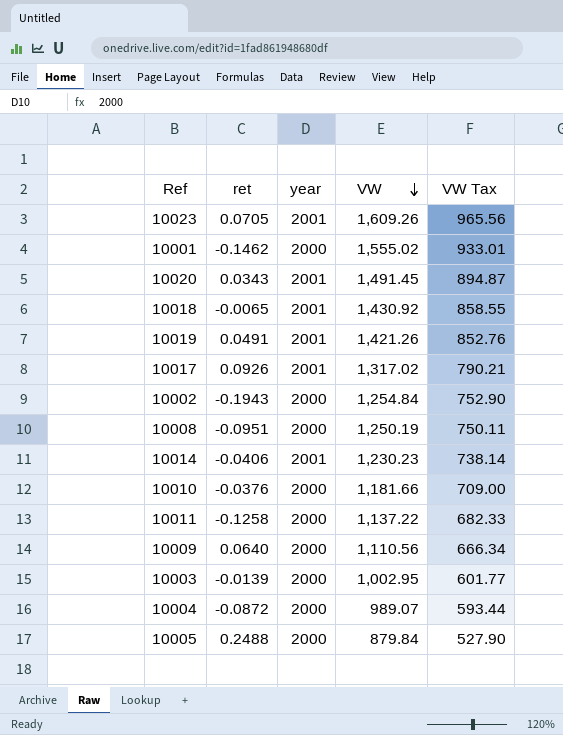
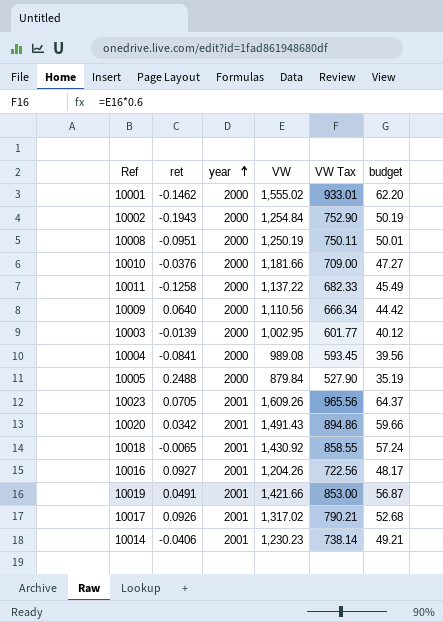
row order: VW descending -> year ascending
column budget | formula: none -> [VW] * 0.04
10004 | ret: -0.0872 -> -0.0841
10004 | VW: 989.07 -> 989.08
10004 | VW Tax: 593.44 -> 593.45
10020 | ret: 0.0343 -> 0.0342
10020 | VW: 1,491.45 -> 1,491.43
10020 | VW Tax: 894.87 -> 894.86
row 10016: none -> 0.0927 | 2001 | 1,204.26 | 722.56 | 48.17
10019 | VW: 1,421.26 -> 1,421.66
10019 | VW Tax: 852.76 -> 853.00

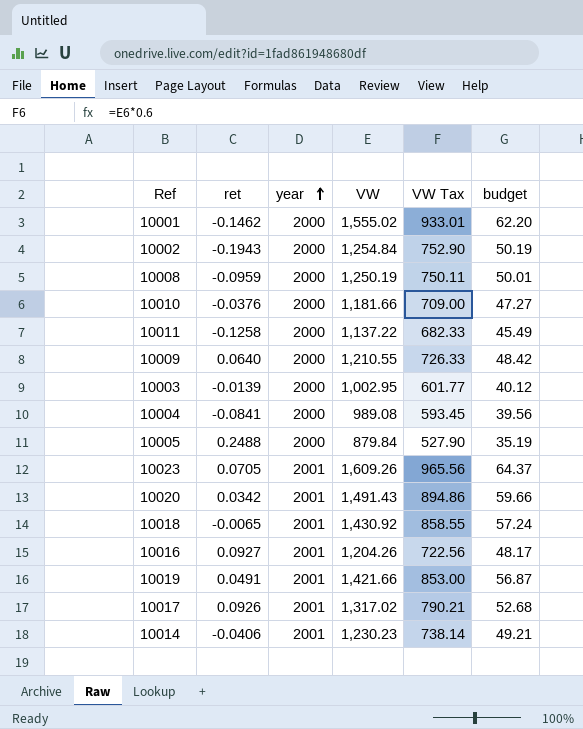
10008 | ret: -0.0951 -> -0.0959
10009 | VW: 1,110.56 -> 1,210.55
10009 | VW Tax: 666.34 -> 726.33
10009 | budget: 44.42 -> 48.42

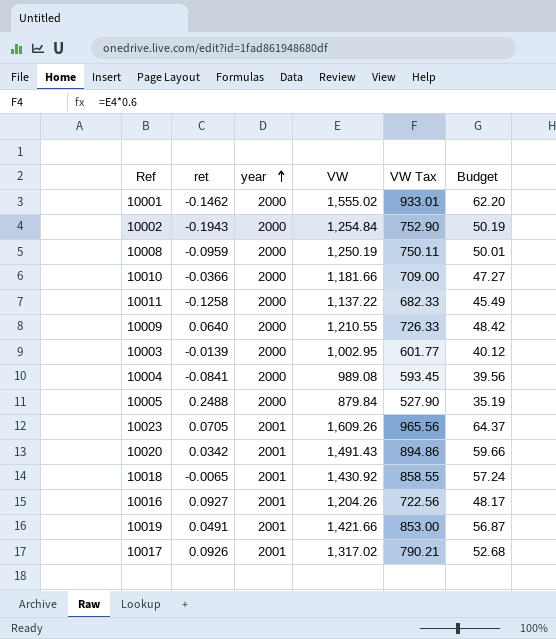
column name: budget -> Budget
row 10014: -0.0406 | 2001 | 1,230.23 | 738.14 | 49.21 -> none
10010 | ret: -0.0376 -> -0.0366

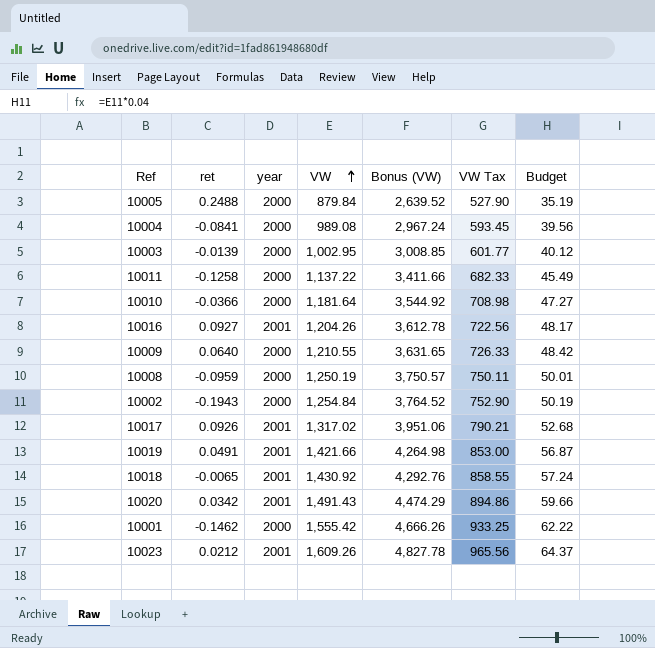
row order: year ascending -> VW ascending
column Bonus (VW) | formula: none -> [VW] * 3
10010 | VW: 1,181.66 -> 1,181.64
10010 | VW Tax: 709.00 -> 708.98
10001 | VW: 1,555.02 -> 1,555.42
10001 | VW Tax: 933.01 -> 933.25
10001 | Budget: 62.20 -> 62.22
10023 | ret: 0.0705 -> 0.0212

